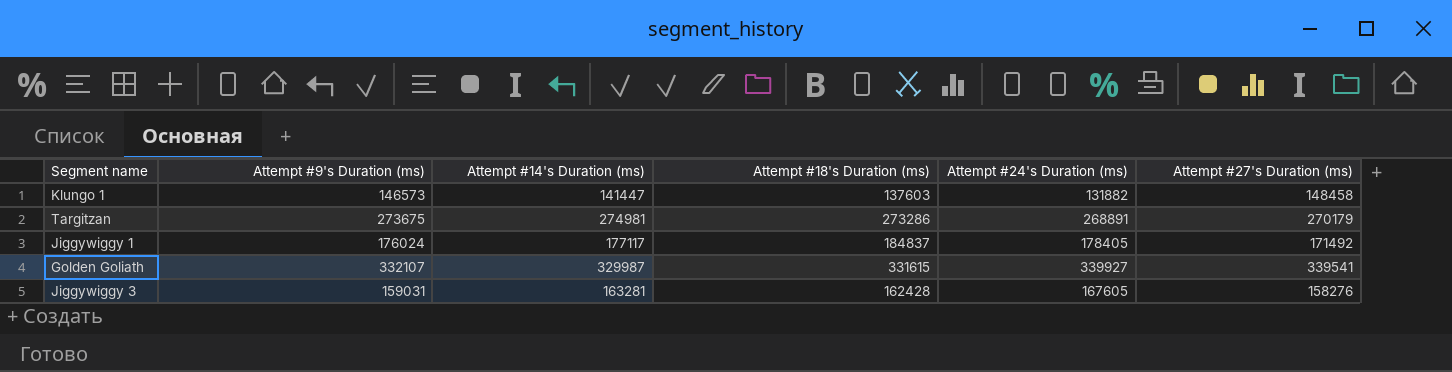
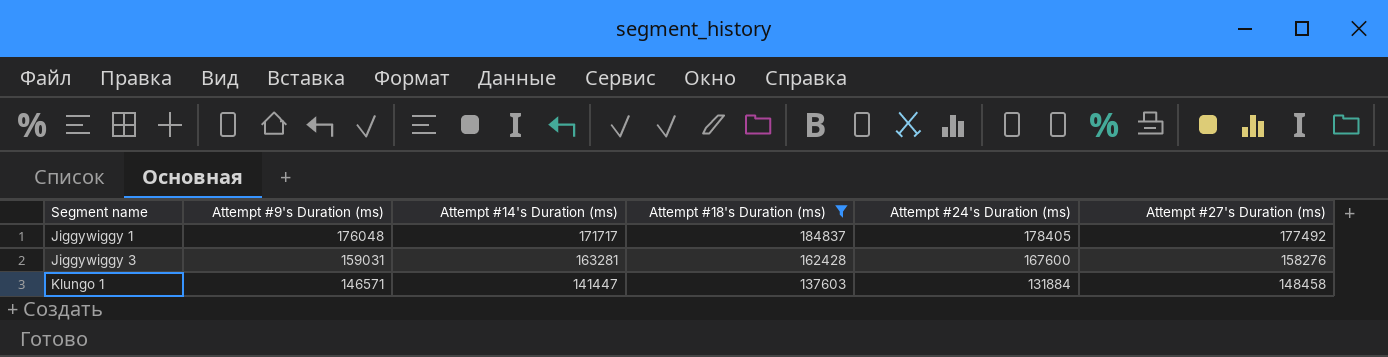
filter: none -> Attempt #18's Duration (ms) <= 184837
row order: none -> Segment name ascending
Jiggywiggy 1 | Attempt #9's Duration (ms): 176024 -> 176048
Jiggywiggy 1 | Attempt #14's Duration (ms): 177117 -> 171717
Jiggywiggy 1 | Attempt #27's Duration (ms): 171492 -> 177492
Jiggywiggy 3 | Attempt #24's Duration (ms): 167605 -> 167600
Klungo 1 | Attempt #9's Duration (ms): 146573 -> 146571
Klungo 1 | Attempt #24's Duration (ms): 131882 -> 131884

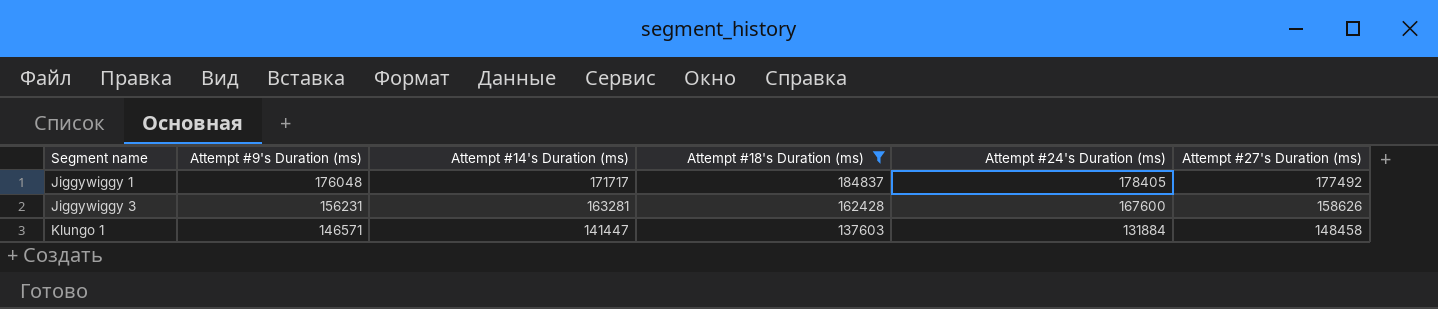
Jiggywiggy 3 | Attempt #9's Duration (ms): 159031 -> 156231
Jiggywiggy 3 | Attempt #27's Duration (ms): 158276 -> 158626

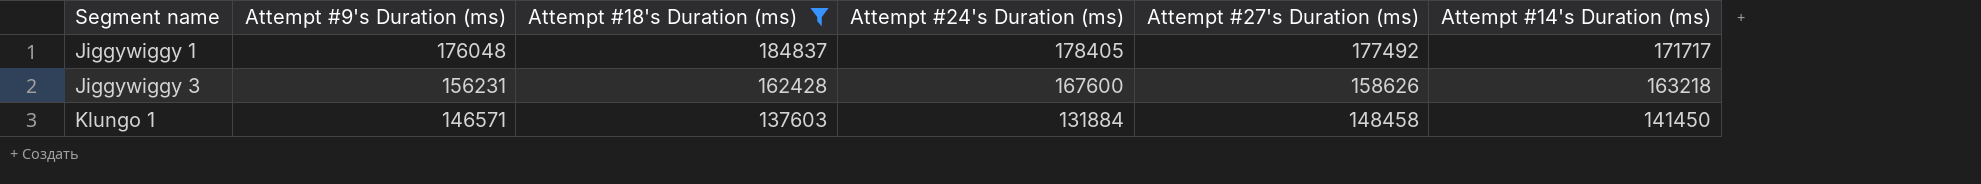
column Attempt #14's Duration (ms) | position: 3 -> 6
Jiggywiggy 3 | Attempt #14's Duration (ms): 163281 -> 163218
Klungo 1 | Attempt #14's Duration (ms): 141447 -> 141450

